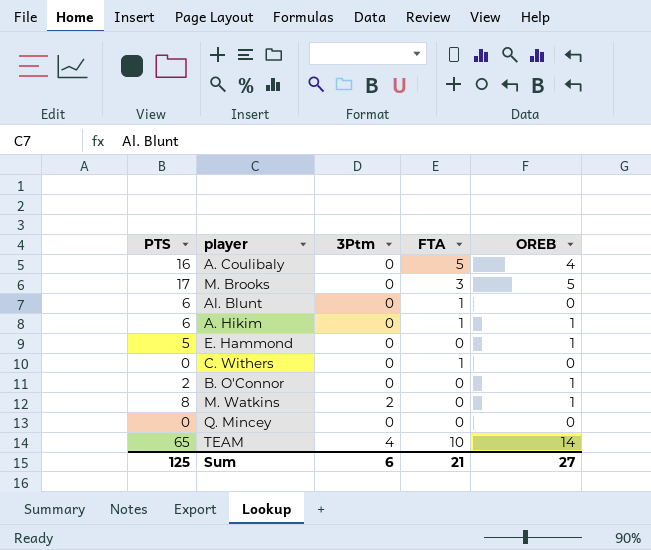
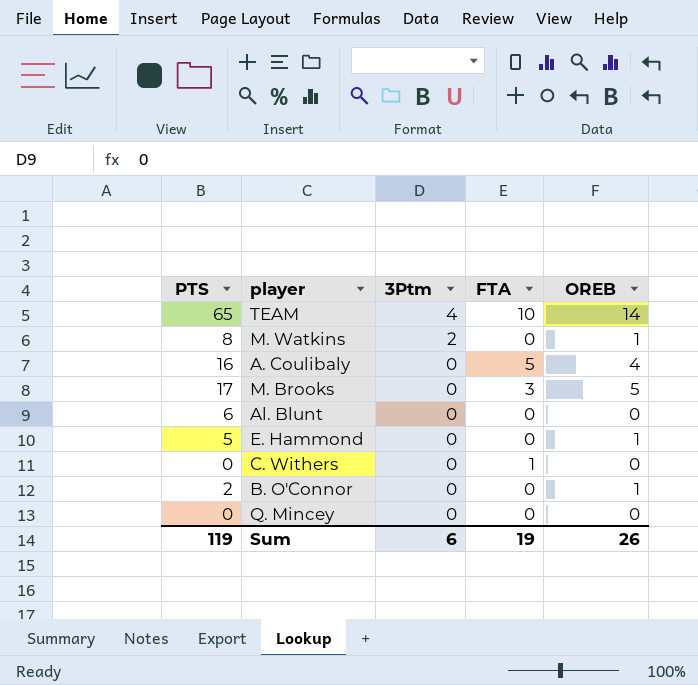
row order: none -> 3Ptm descending
row A. Hikim: 6 | 0 | 1 | 1 -> none
Al. Blunt | FTA: 1 -> 0
Sum | PTS: 125 -> 119
Sum | FTA: 21 -> 19
Sum | OREB: 27 -> 26

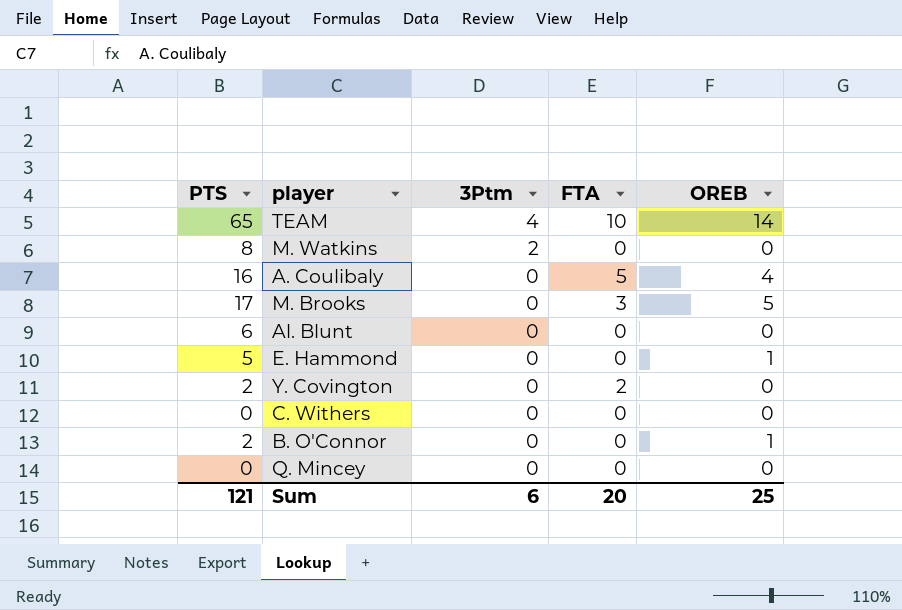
M. Watkins | OREB: 1 -> 0
row Y. Covington: none -> 2 | 0 | 2 | 0
C. Withers | FTA: 1 -> 0
Sum | PTS: 119 -> 121
Sum | FTA: 19 -> 20
Sum | OREB: 26 -> 25

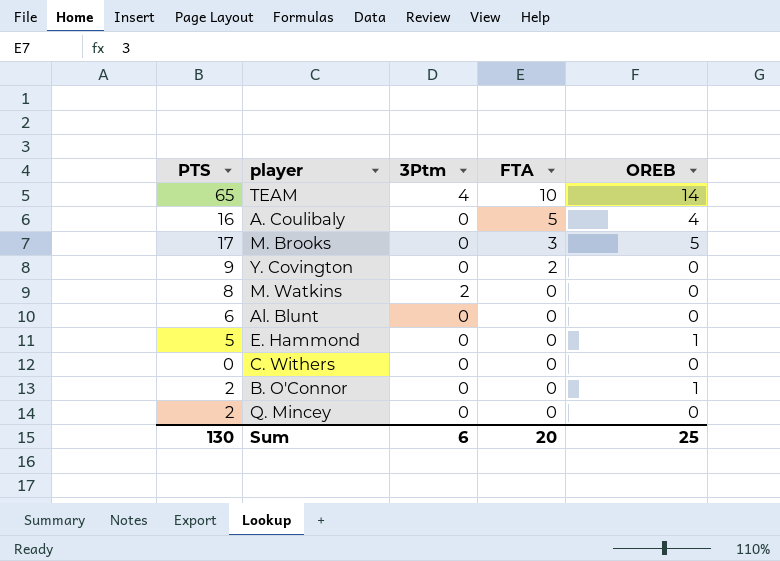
row order: 3Ptm descending -> FTA descending
Y. Covington | PTS: 2 -> 9
Q. Mincey | PTS: 0 -> 2
Sum | PTS: 121 -> 130

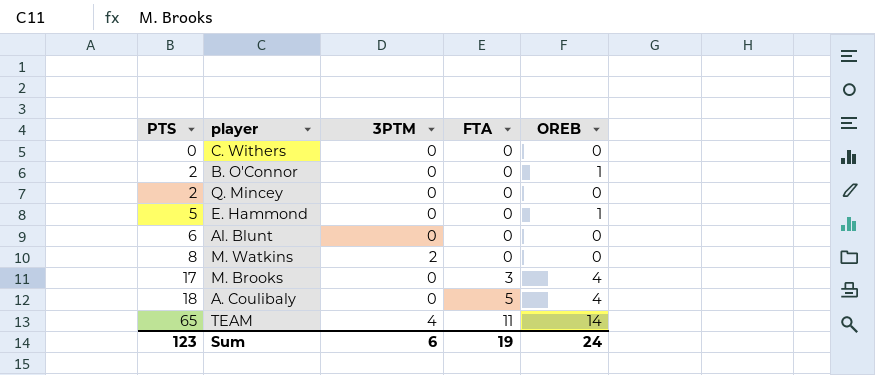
row order: FTA descending -> PTS ascending
column name: 3Ptm -> 3PTM
row Y. Covington: 9 | 0 | 2 | 0 -> none
M. Brooks | OREB: 5 -> 4
A. Coulibaly | PTS: 16 -> 18
TEAM | FTA: 10 -> 11
Sum | PTS: 130 -> 123
Sum | FTA: 20 -> 19
Sum | OREB: 25 -> 24

